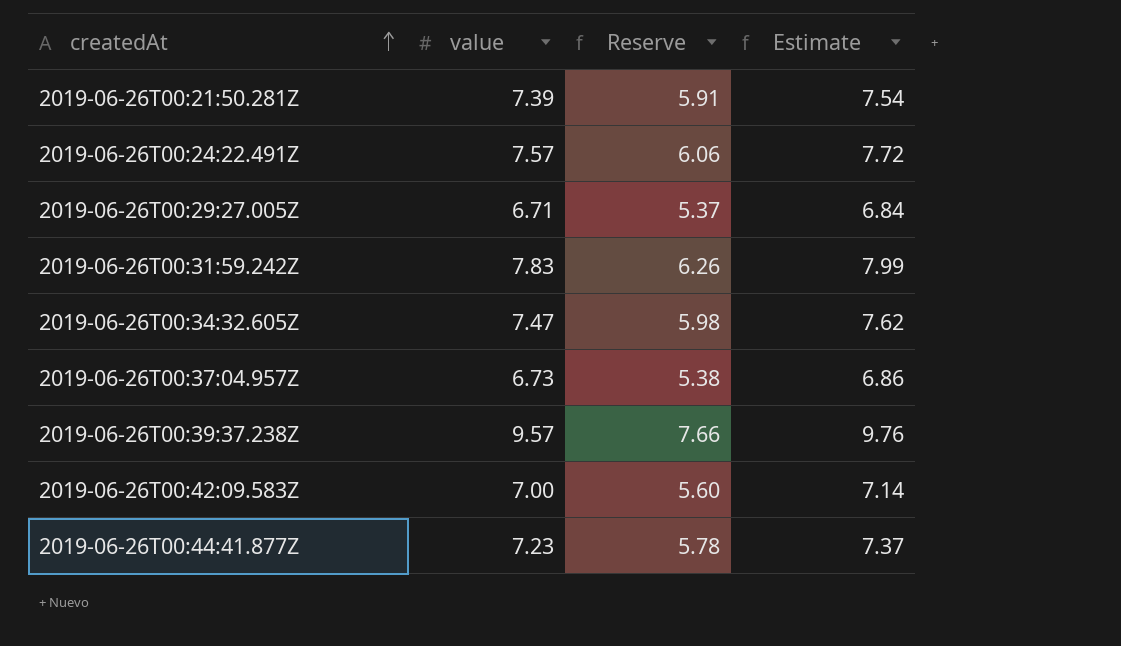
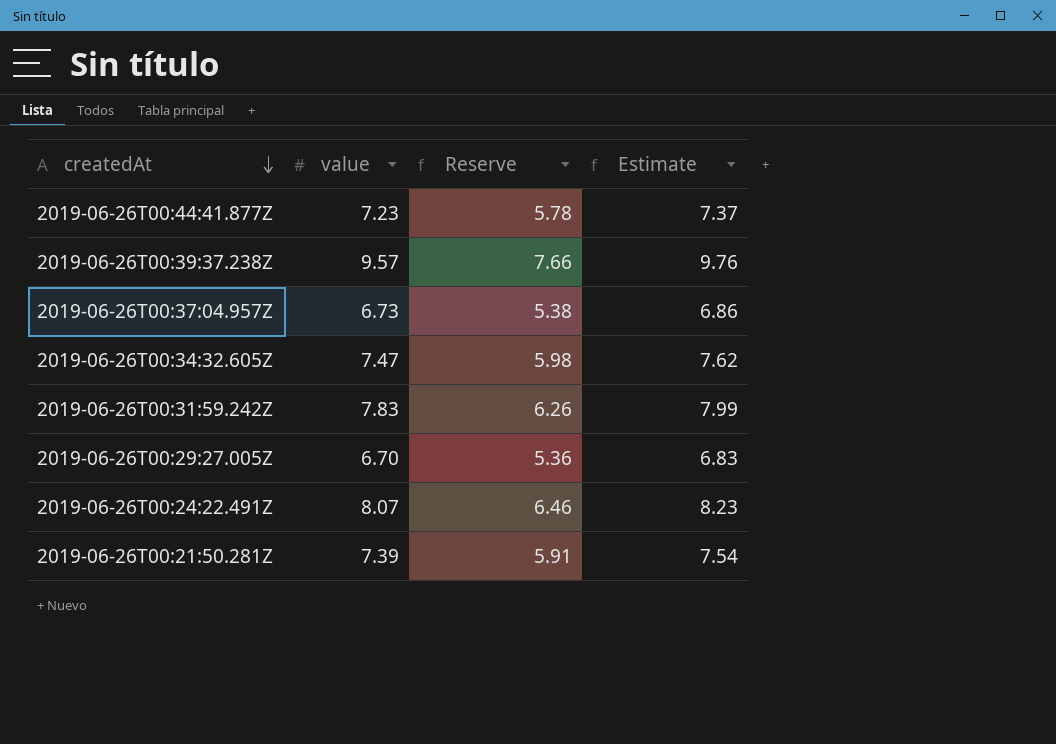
row order: createdAt ascending -> createdAt descending
row 2019-06-26T00:42:09.583Z: 7.00 | 5.60 | 7.14 -> none
2019-06-26T00:29:27.005Z | value: 6.71 -> 6.70
2019-06-26T00:29:27.005Z | Reserve: 5.37 -> 5.36
2019-06-26T00:29:27.005Z | Estimate: 6.84 -> 6.83
2019-06-26T00:24:22.491Z | value: 7.57 -> 8.07
2019-06-26T00:24:22.491Z | Reserve: 6.06 -> 6.46
2019-06-26T00:24:22.491Z | Estimate: 7.72 -> 8.23

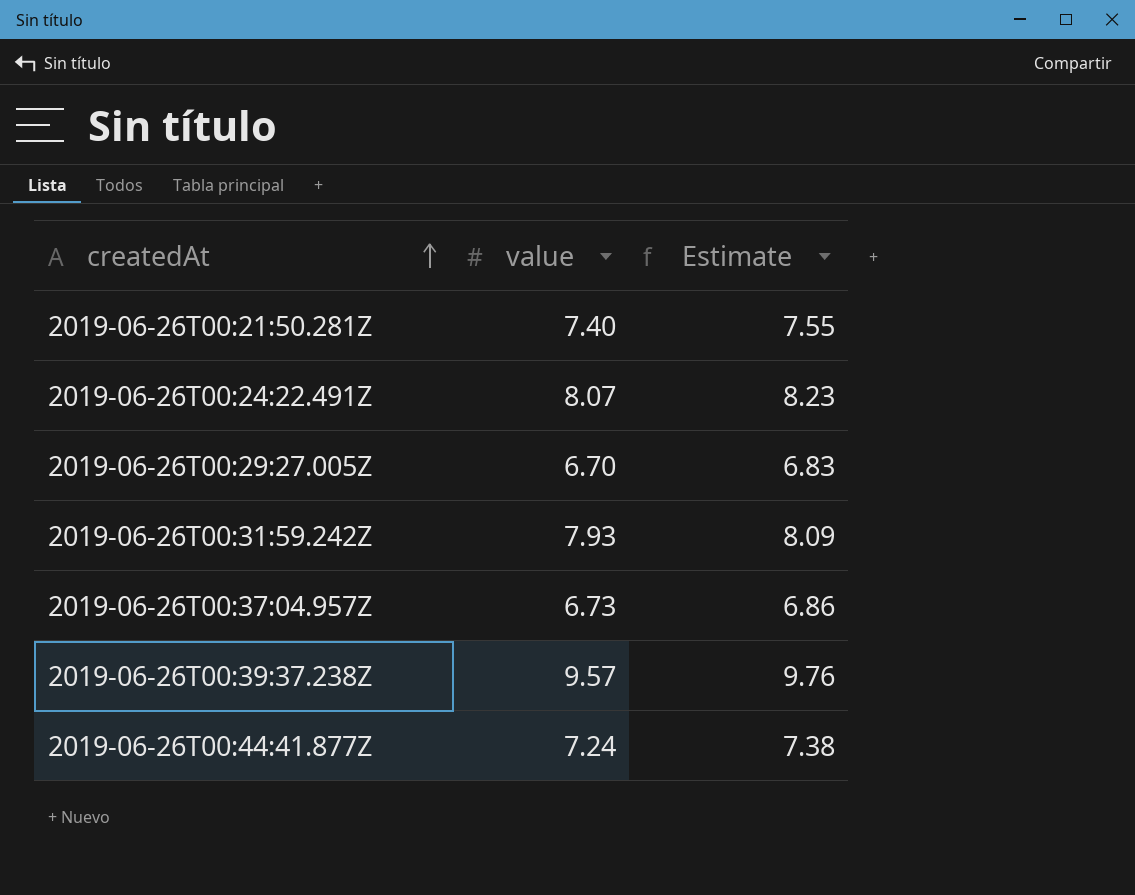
row order: createdAt descending -> createdAt ascending
column Reserve | formula: [value] * 0.8 -> none
row 2019-06-26T00:34:32.605Z: 7.47 | 5.98 | 7.62 -> none
2019-06-26T00:21:50.281Z | value: 7.39 -> 7.40
2019-06-26T00:21:50.281Z | Estimate: 7.54 -> 7.55
2019-06-26T00:31:59.242Z | value: 7.83 -> 7.93
2019-06-26T00:31:59.242Z | Estimate: 7.99 -> 8.09
2019-06-26T00:44:41.877Z | value: 7.23 -> 7.24
2019-06-26T00:44:41.877Z | Estimate: 7.37 -> 7.38

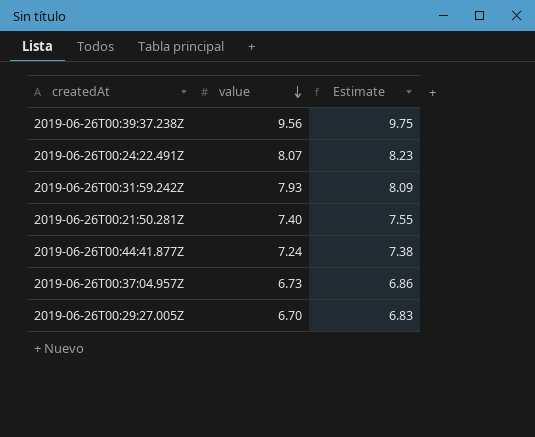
row order: createdAt ascending -> value descending
2019-06-26T00:39:37.238Z | value: 9.57 -> 9.56
2019-06-26T00:39:37.238Z | Estimate: 9.76 -> 9.75

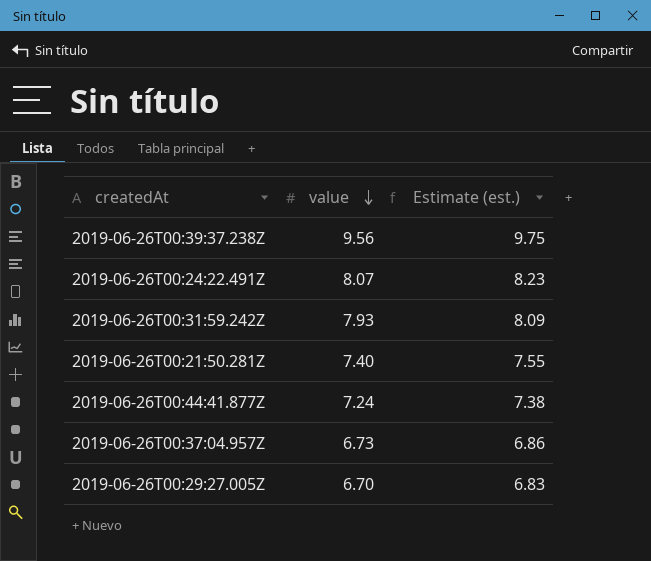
column name: Estimate -> Estimate (est.)

